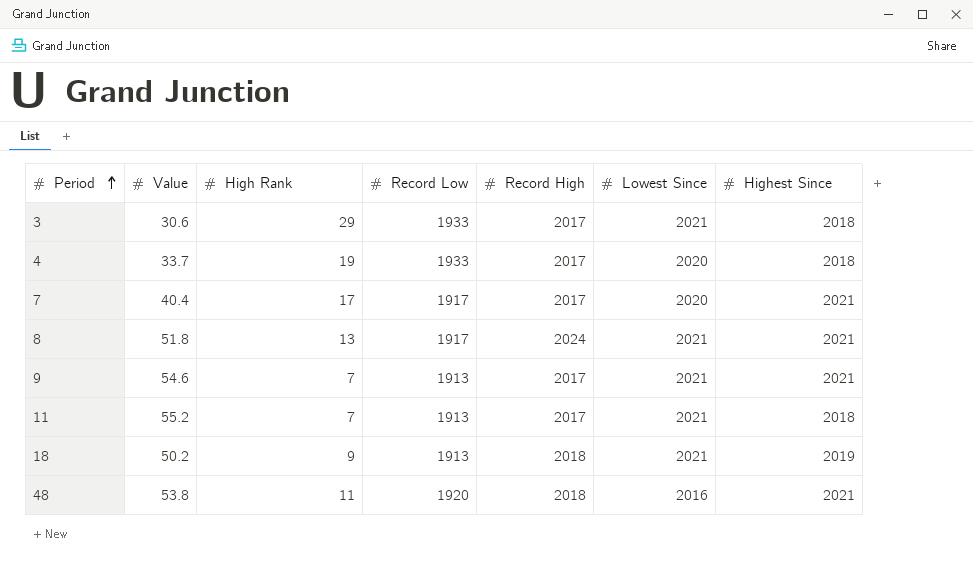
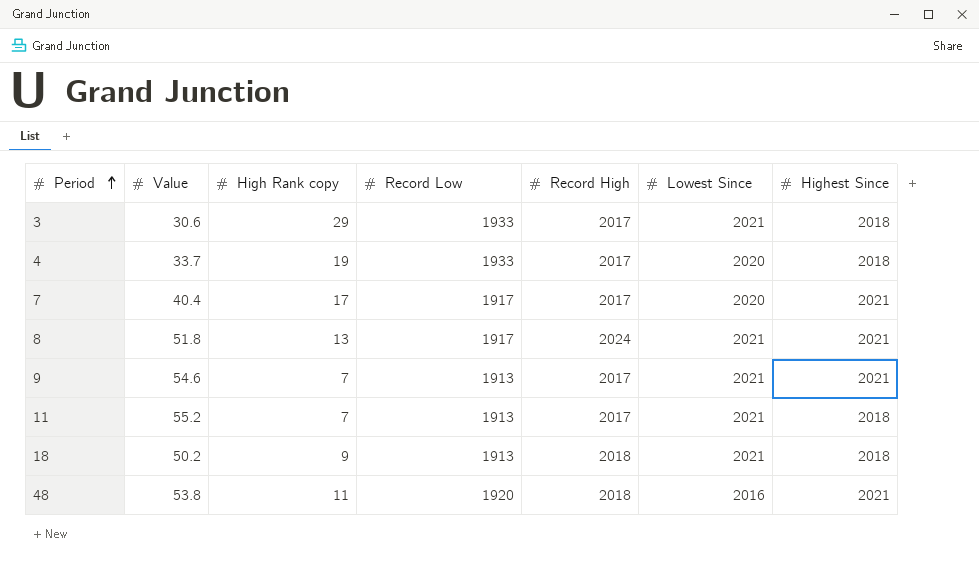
column name: High Rank -> High Rank copy
18 | Highest Since: 2019 -> 2018

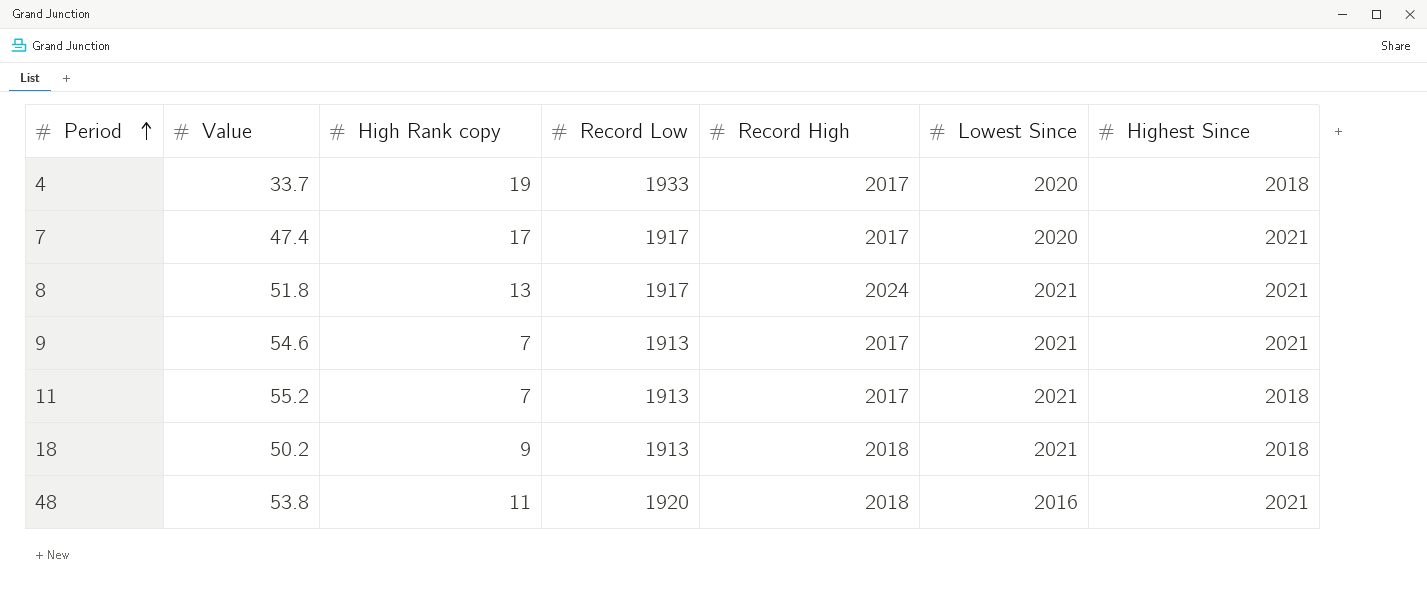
row 3: 30.6 | 29 | 1933 | 2017 | 2021 | 2018 -> none
7 | Value: 40.4 -> 47.4

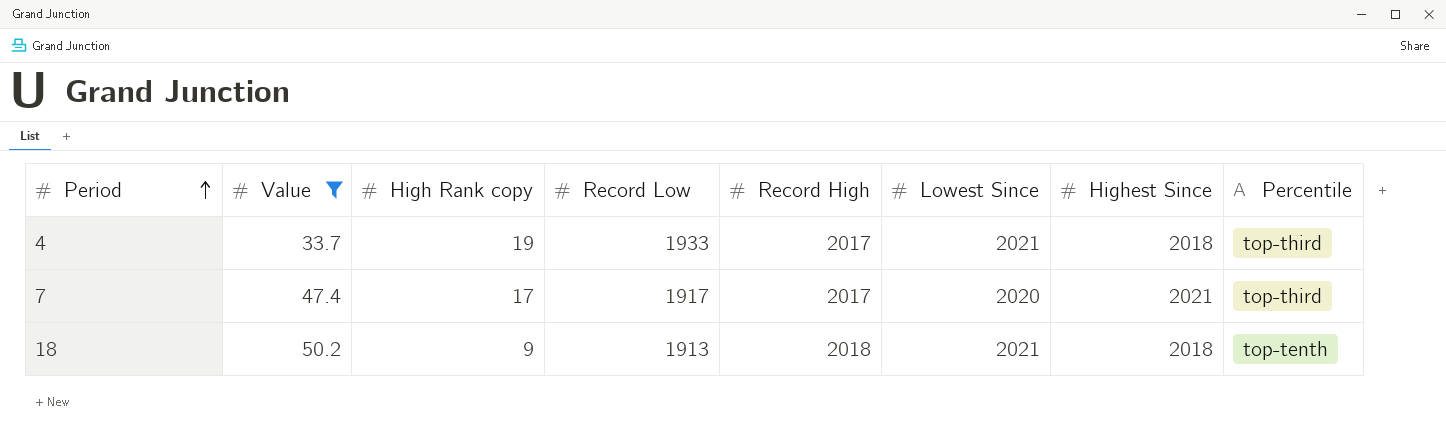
filter: none -> Value <= 50.2
column Percentile | position: none -> 8
4 | Lowest Since: 2020 -> 2021

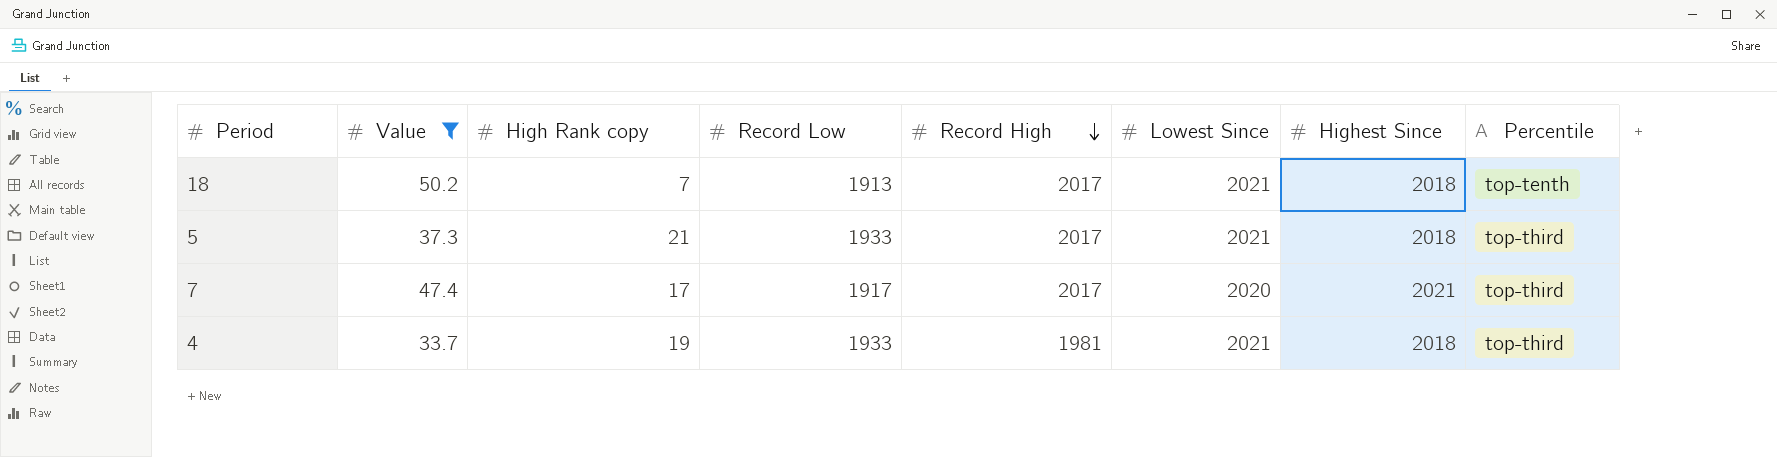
row order: Period ascending -> Record High descending
18 | High Rank copy: 9 -> 7
18 | Record High: 2018 -> 2017
row 5: none -> 37.3 | 21 | 1933 | 2017 | 2021 | 2018 | top-third
4 | Record High: 2017 -> 1981

